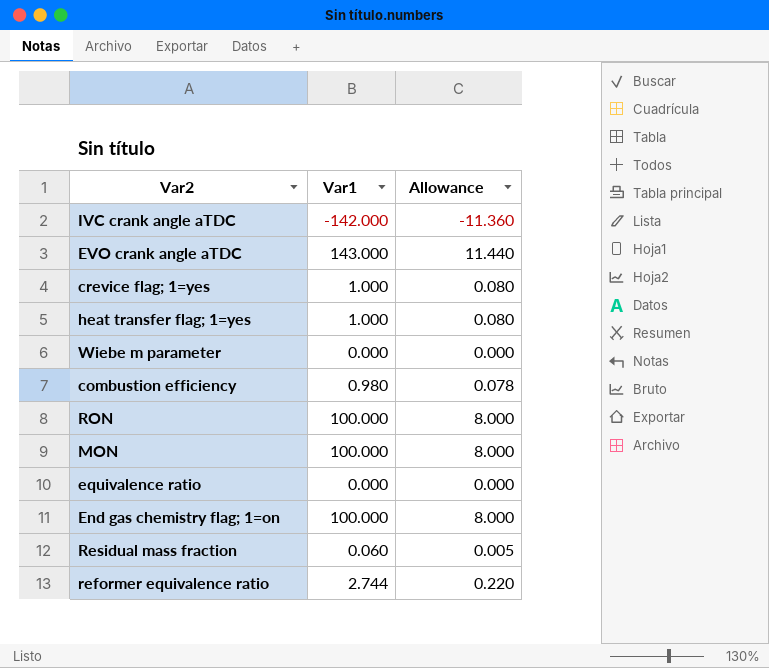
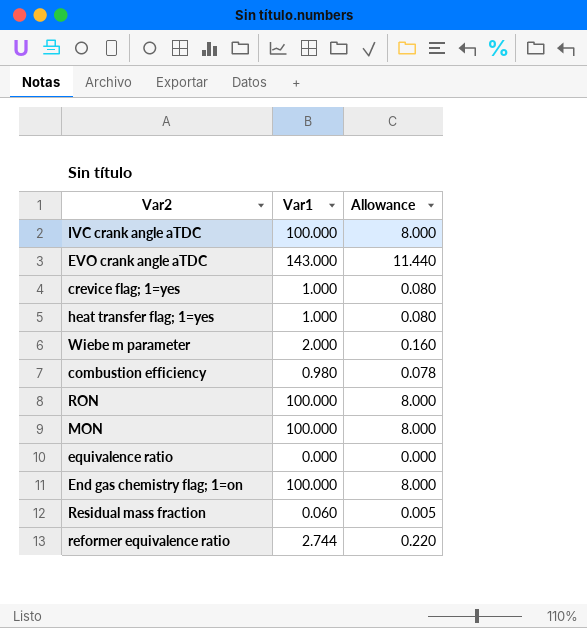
IVC crank angle aTDC | Var1: -142.000 -> 100.000
IVC crank angle aTDC | Allowance: -11.360 -> 8.000
Wiebe m parameter | Var1: 0.000 -> 2.000
Wiebe m parameter | Allowance: 0.000 -> 0.160

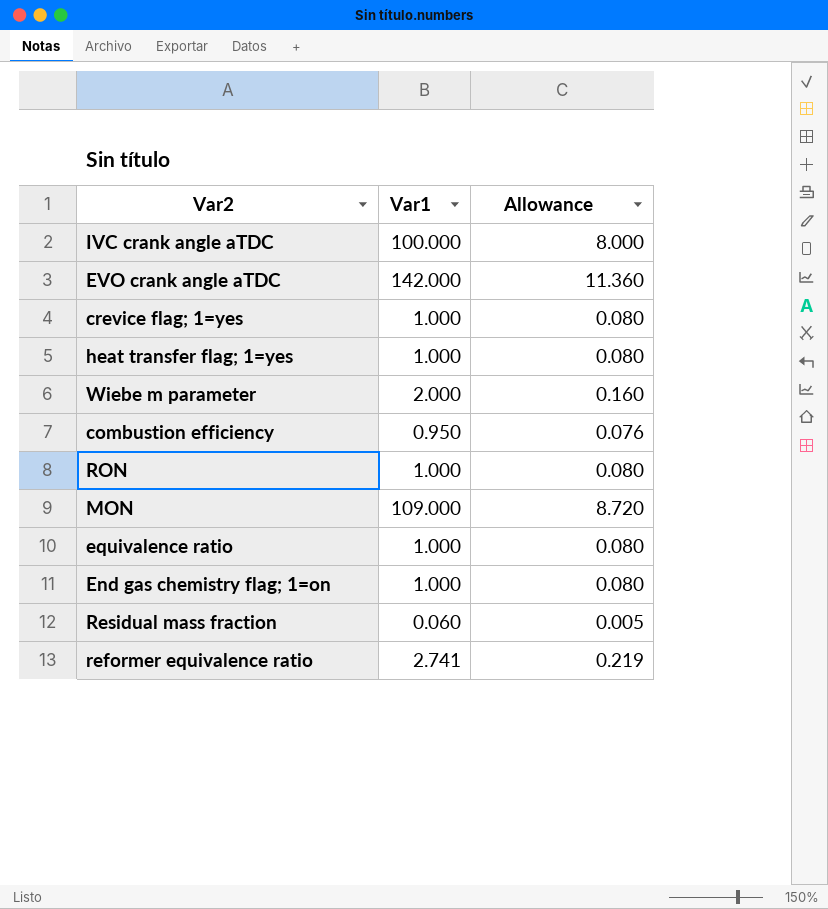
EVO crank angle aTDC | Var1: 143.000 -> 142.000
EVO crank angle aTDC | Allowance: 11.440 -> 11.360
combustion efficiency | Var1: 0.980 -> 0.950
combustion efficiency | Allowance: 0.078 -> 0.076
RON | Var1: 100.000 -> 1.000
RON | Allowance: 8.000 -> 0.080
MON | Var1: 100.000 -> 109.000
MON | Allowance: 8.000 -> 8.720
equivalence ratio | Var1: 0.000 -> 1.000
equivalence ratio | Allowance: 0.000 -> 0.080
End gas chemistry flag; 1=on | Var1: 100.000 -> 1.000
End gas chemistry flag; 1=on | Allowance: 8.000 -> 0.080
reformer equivalence ratio | Var1: 2.744 -> 2.741
reformer equivalence ratio | Allowance: 0.220 -> 0.219

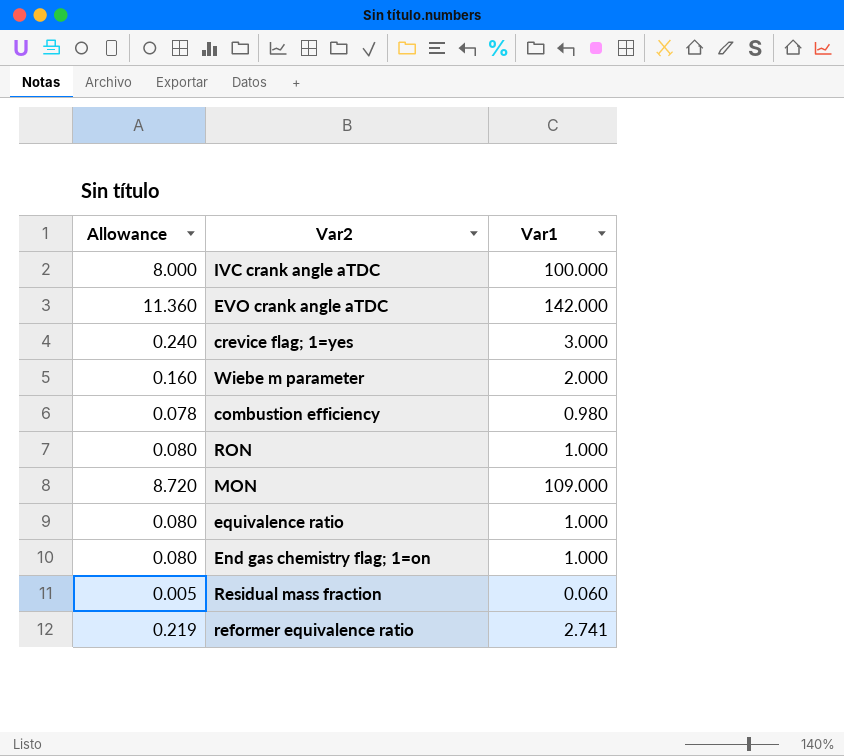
column Allowance | position: 3 -> 1
row heat transfer flag; 1=yes: 1.000 | 0.080 -> none
crevice flag; 1=yes | Allowance: 0.080 -> 0.240
crevice flag; 1=yes | Var1: 1.000 -> 3.000
combustion efficiency | Allowance: 0.076 -> 0.078
combustion efficiency | Var1: 0.950 -> 0.980

